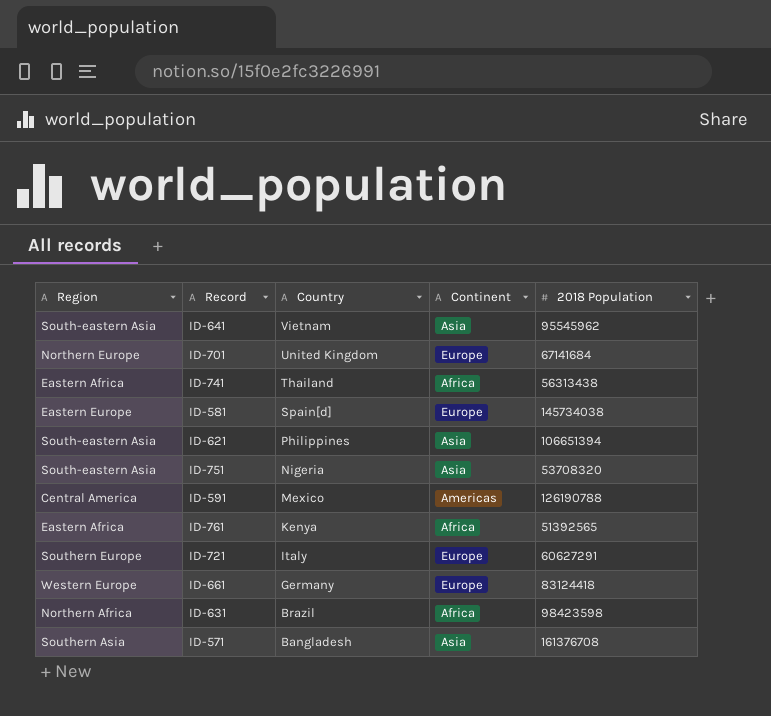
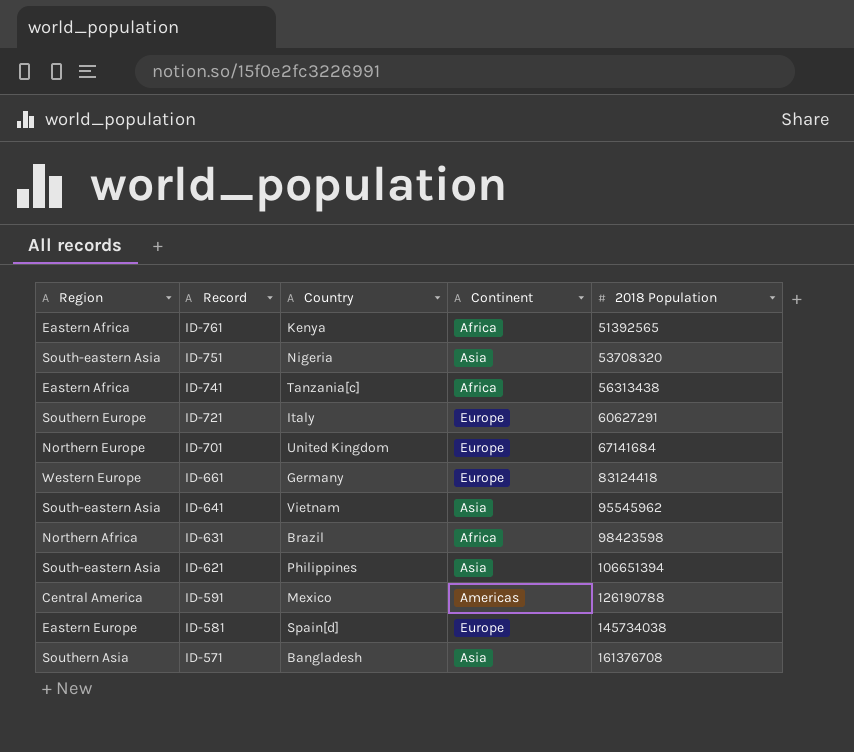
row order: Country descending -> Record descending
ID-741 | Country: Thailand -> Tanzania[c]

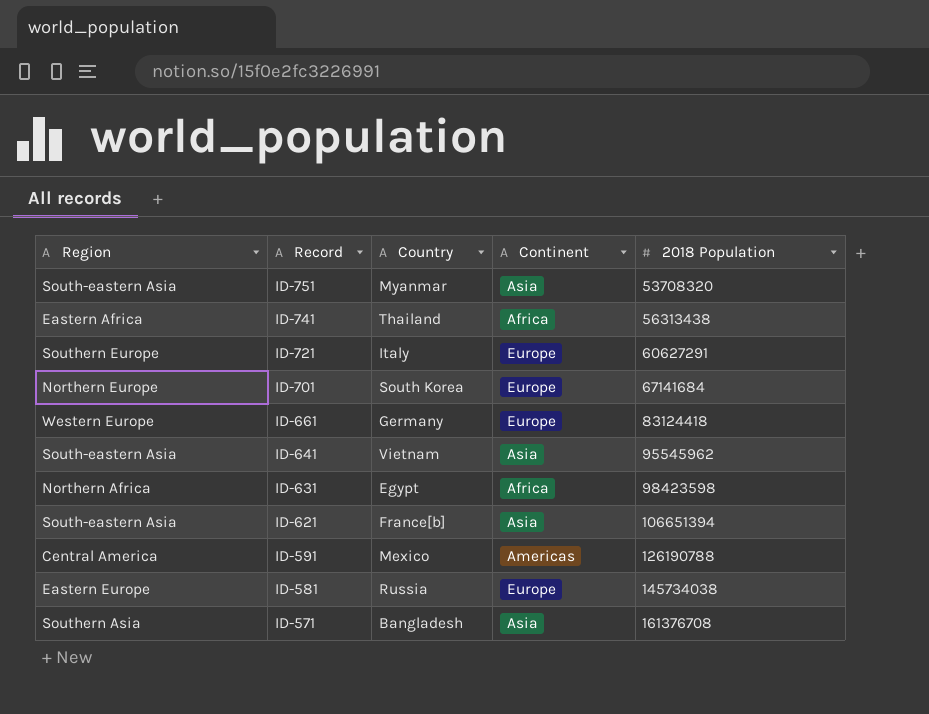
row ID-761: Eastern Africa | Kenya | Africa | 51392565 -> none
ID-751 | Country: Nigeria -> Myanmar
ID-741 | Country: Tanzania[c] -> Thailand
ID-701 | Country: United Kingdom -> South Korea
ID-631 | Country: Brazil -> Egypt
ID-621 | Country: Philippines -> France[b]
ID-581 | Country: Spain[d] -> Russia

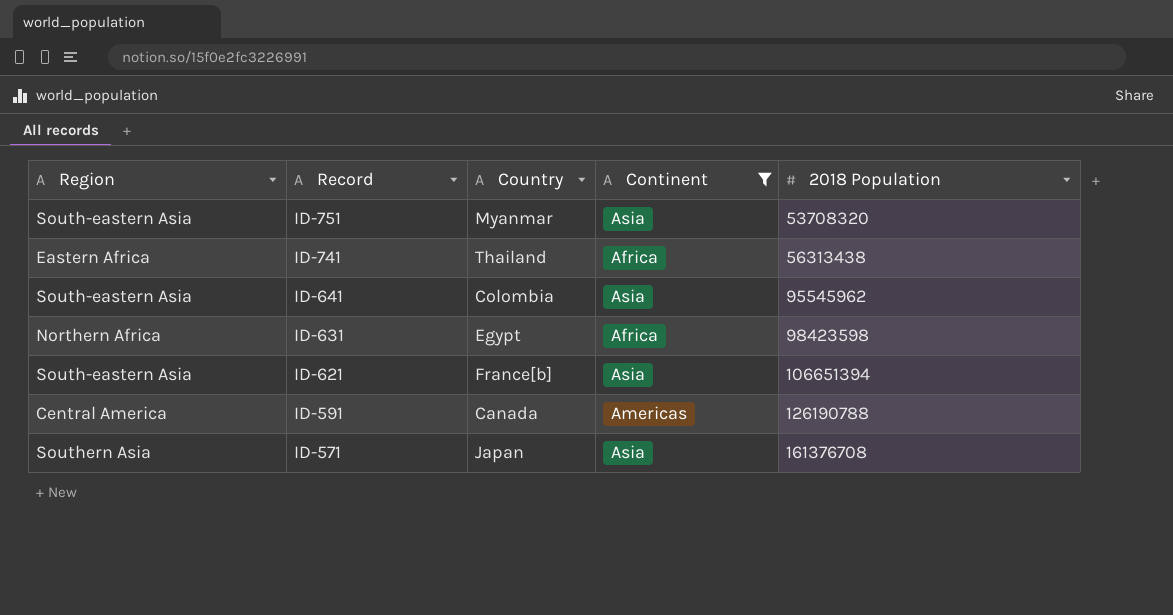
filter: none -> Continent != Europe
ID-641 | Country: Vietnam -> Colombia
ID-591 | Country: Mexico -> Canada
ID-571 | Country: Bangladesh -> Japan

